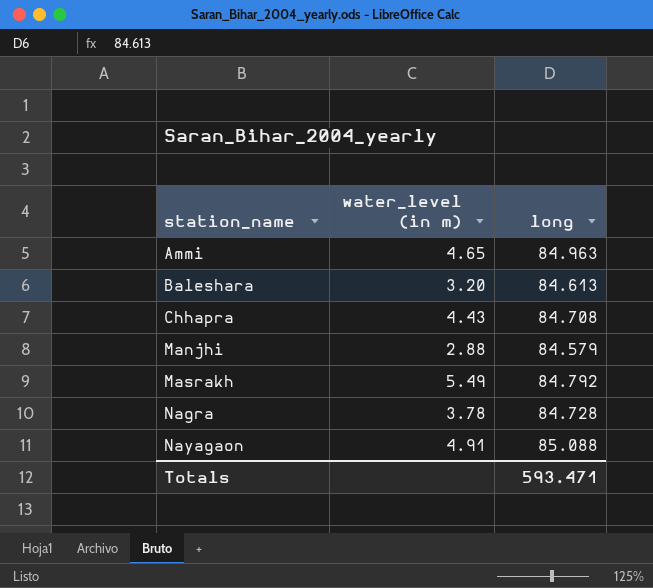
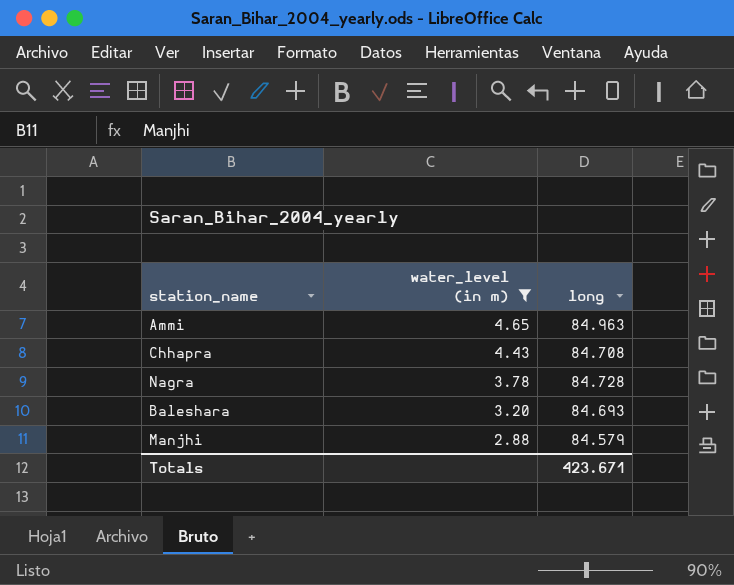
filter: none -> water_level (in m) <= 4.65
row order: station_name ascending -> water_level (in m) descending
Baleshara | long: 84.613 -> 84.693
Totals | long: 593.471 -> 423.671

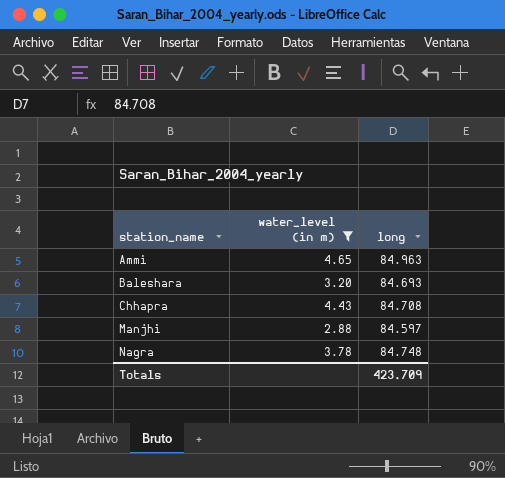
row order: water_level (in m) descending -> station_name ascending
Manjhi | long: 84.579 -> 84.597
Nagra | long: 84.728 -> 84.748
Totals | long: 423.671 -> 423.709

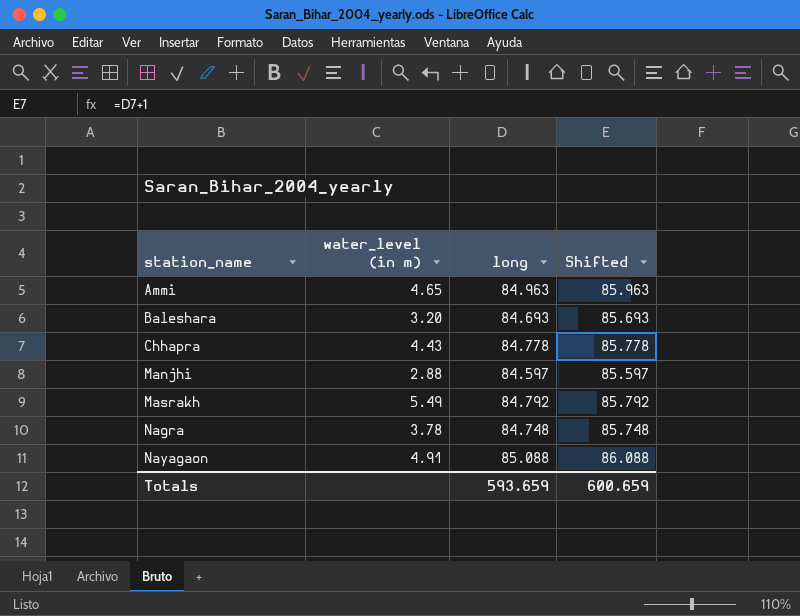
filter: water_level (in m) <= 4.65 -> none
column Shifted | formula: none -> [long] + 1
Chhapra | long: 84.708 -> 84.778
Totals | long: 423.709 -> 593.659

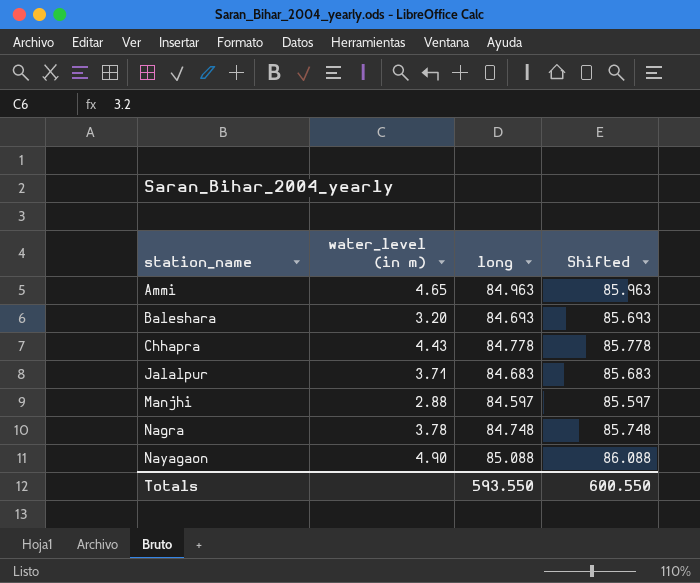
row Masrakh: 5.49 | 84.792 | 85.792 -> none
row Jalalpur: none -> 3.71 | 84.683 | 85.683
Nayagaon | water_level (in m): 4.91 -> 4.90
Totals | long: 593.659 -> 593.550
Totals | Shifted: 600.659 -> 600.550

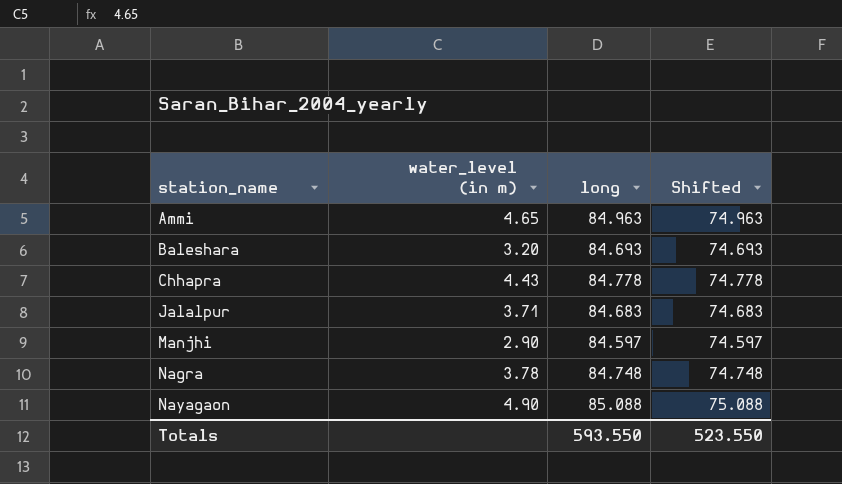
column Shifted | formula: [long] + 1 -> [long] - 10
Manjhi | water_level (in m): 2.88 -> 2.90
Totals | Shifted: 600.550 -> 523.550

